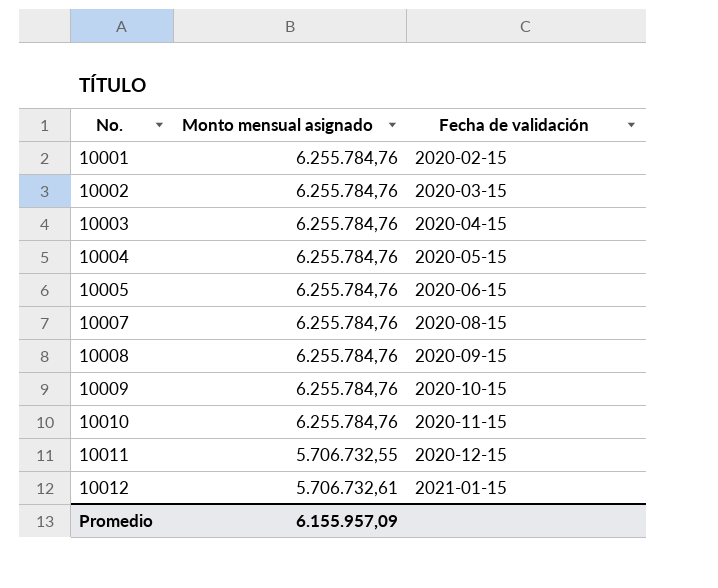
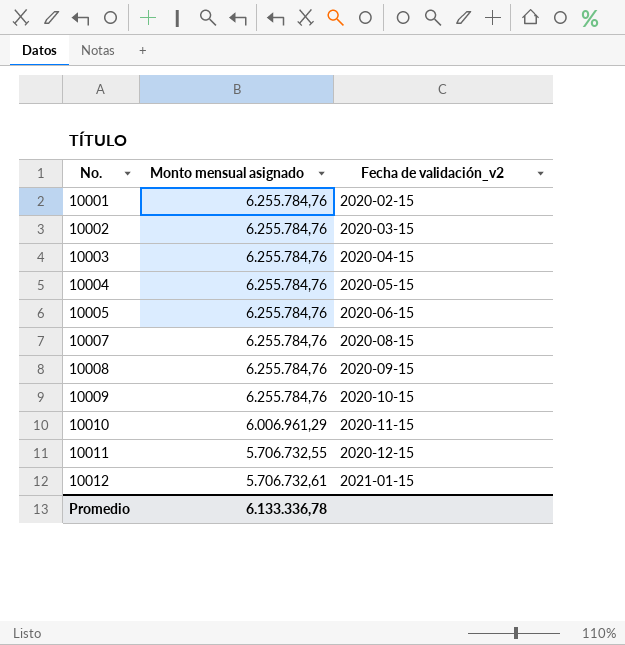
column name: Fecha de validación -> Fecha de validación_v2
10010 | Monto mensual asignado: 6.255.784,76 -> 6.006.961,29
Promedio | Monto mensual asignado: 6.155.957,09 -> 6.133.336,78

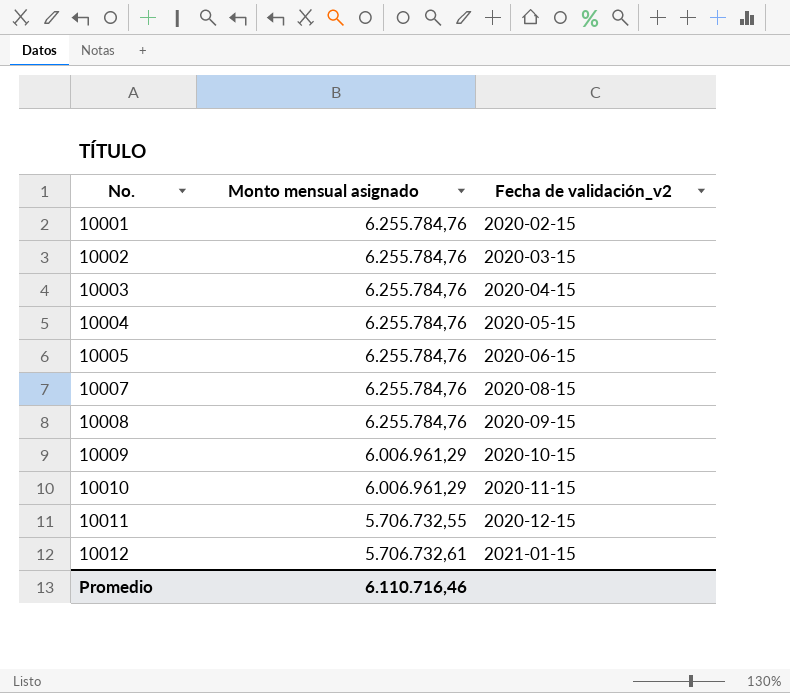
10009 | Monto mensual asignado: 6.255.784,76 -> 6.006.961,29
Promedio | Monto mensual asignado: 6.133.336,78 -> 6.110.716,46

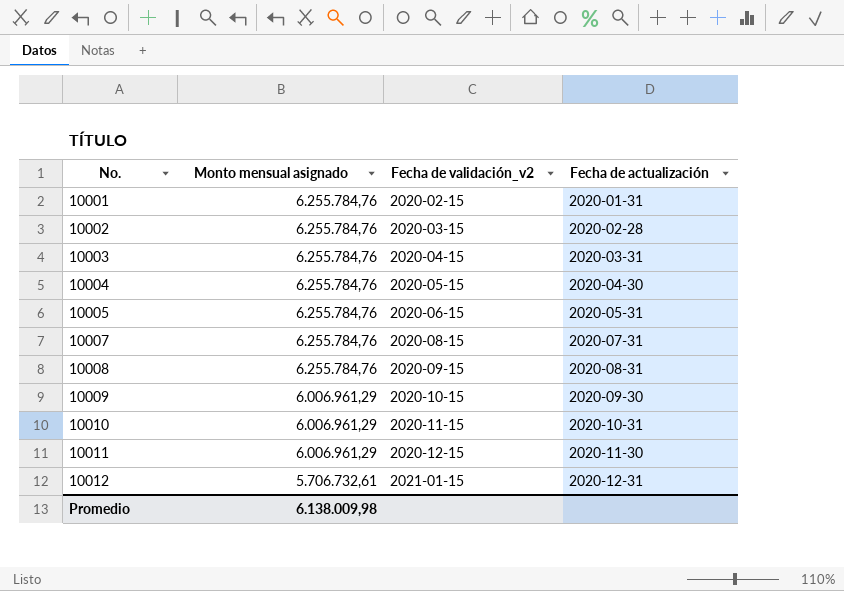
column Fecha de actualización | position: none -> 4
10011 | Monto mensual asignado: 5.706.732,55 -> 6.006.961,29
Promedio | Monto mensual asignado: 6.110.716,46 -> 6.138.009,98

